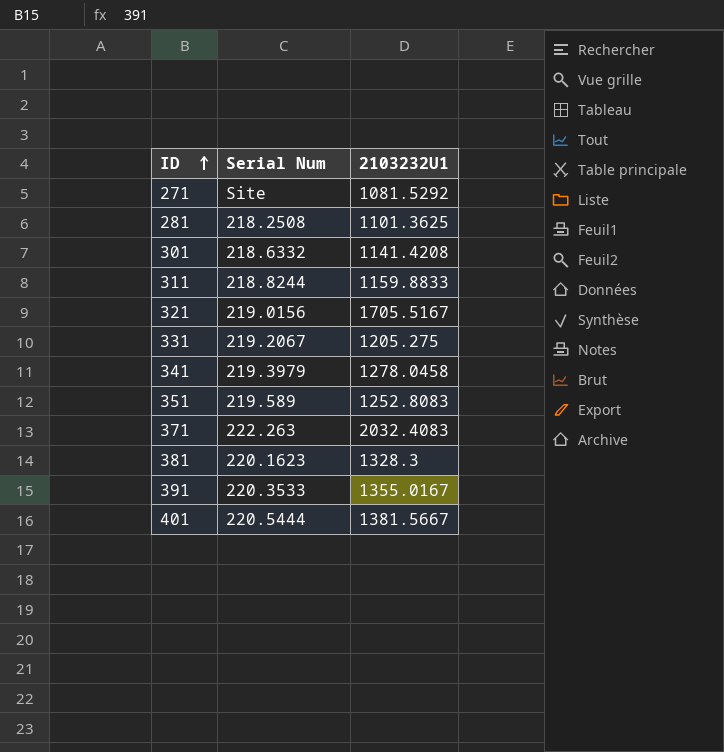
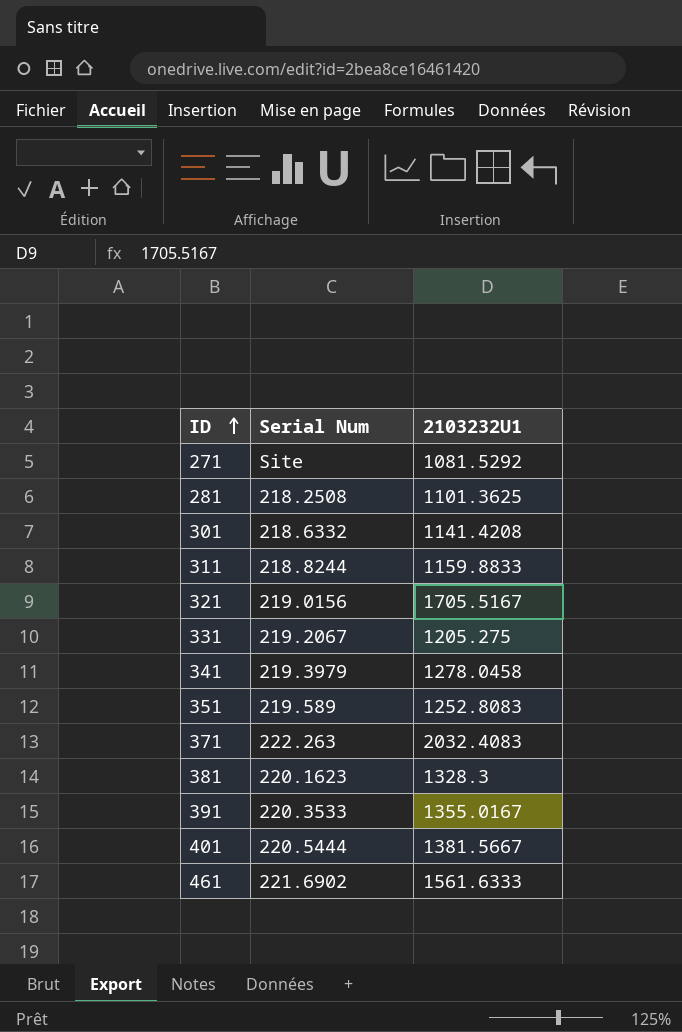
row 461: none -> 221.6902 | 1561.6333

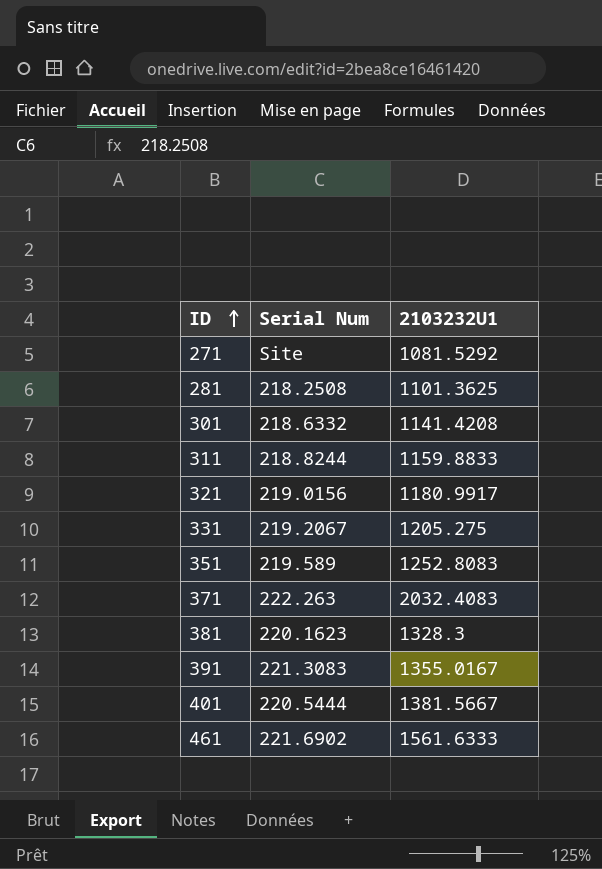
row 341: 219.3979 | 1278.0458 -> none
321 | 2103232U1: 1705.5167 -> 1180.9917
391 | Serial Num: 220.3533 -> 221.3083

